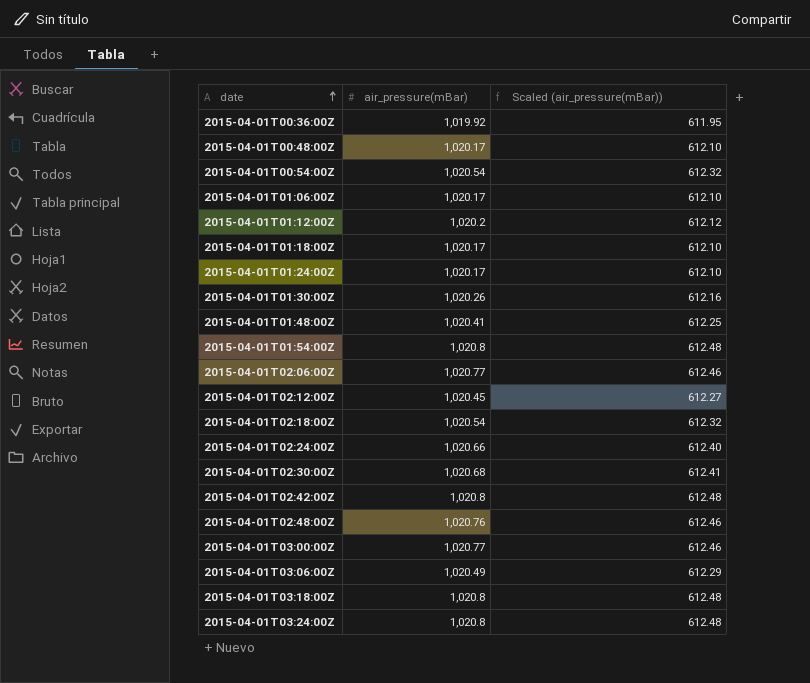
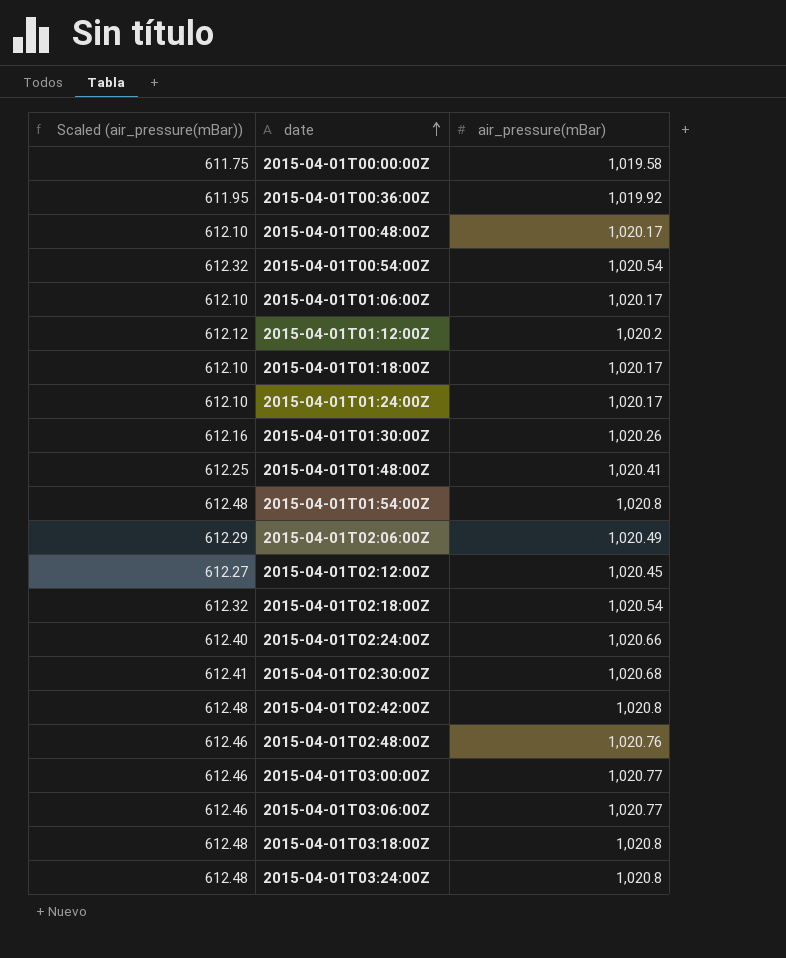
column Scaled (air_pressure(mBar)) | position: 3 -> 1
row 2015-04-01T00:00:00Z: none -> 611.75 | 1,019.58
2015-04-01T02:06:00Z | Scaled (air_pressure(mBar)): 612.46 -> 612.29
2015-04-01T02:06:00Z | air_pressure(mBar): 1,020.77 -> 1,020.49
2015-04-01T03:06:00Z | Scaled (air_pressure(mBar)): 612.29 -> 612.46
2015-04-01T03:06:00Z | air_pressure(mBar): 1,020.49 -> 1,020.77

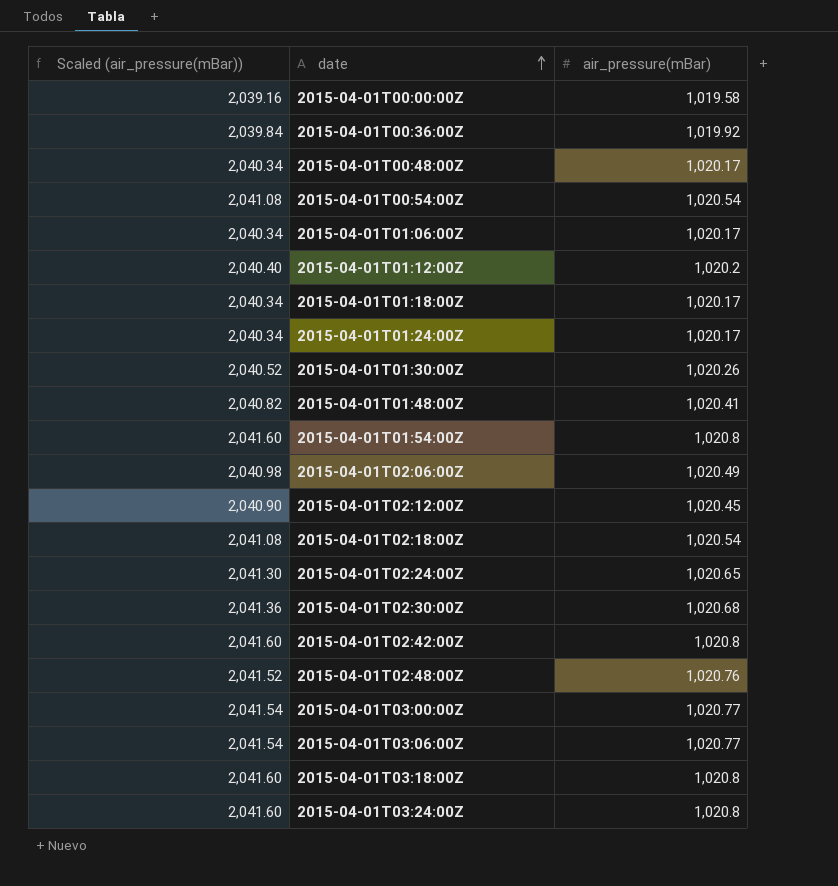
column Scaled (air_pressure(mBar)) | formula: [air_pressure(mBar)] * 0.6 -> [air_pressure(mBar)] * 2
2015-04-01T02:24:00Z | air_pressure(mBar): 1,020.66 -> 1,020.65

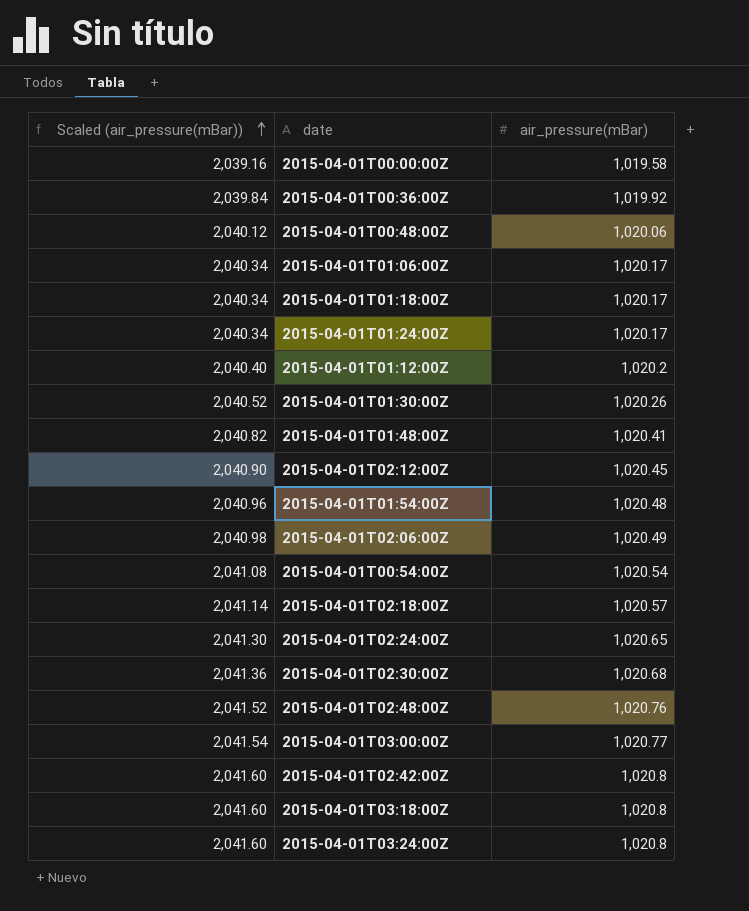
row order: date ascending -> Scaled (air_pressure(mBar)) ascending
row 2015-04-01T03:06:00Z: 2,041.54 | 1,020.77 -> none
2015-04-01T00:48:00Z | Scaled (air_pressure(mBar)): 2,040.34 -> 2,040.12
2015-04-01T00:48:00Z | air_pressure(mBar): 1,020.17 -> 1,020.06
2015-04-01T01:54:00Z | Scaled (air_pressure(mBar)): 2,041.60 -> 2,040.96
2015-04-01T01:54:00Z | air_pressure(mBar): 1,020.8 -> 1,020.48
2015-04-01T02:18:00Z | Scaled (air_pressure(mBar)): 2,041.08 -> 2,041.14
2015-04-01T02:18:00Z | air_pressure(mBar): 1,020.54 -> 1,020.57

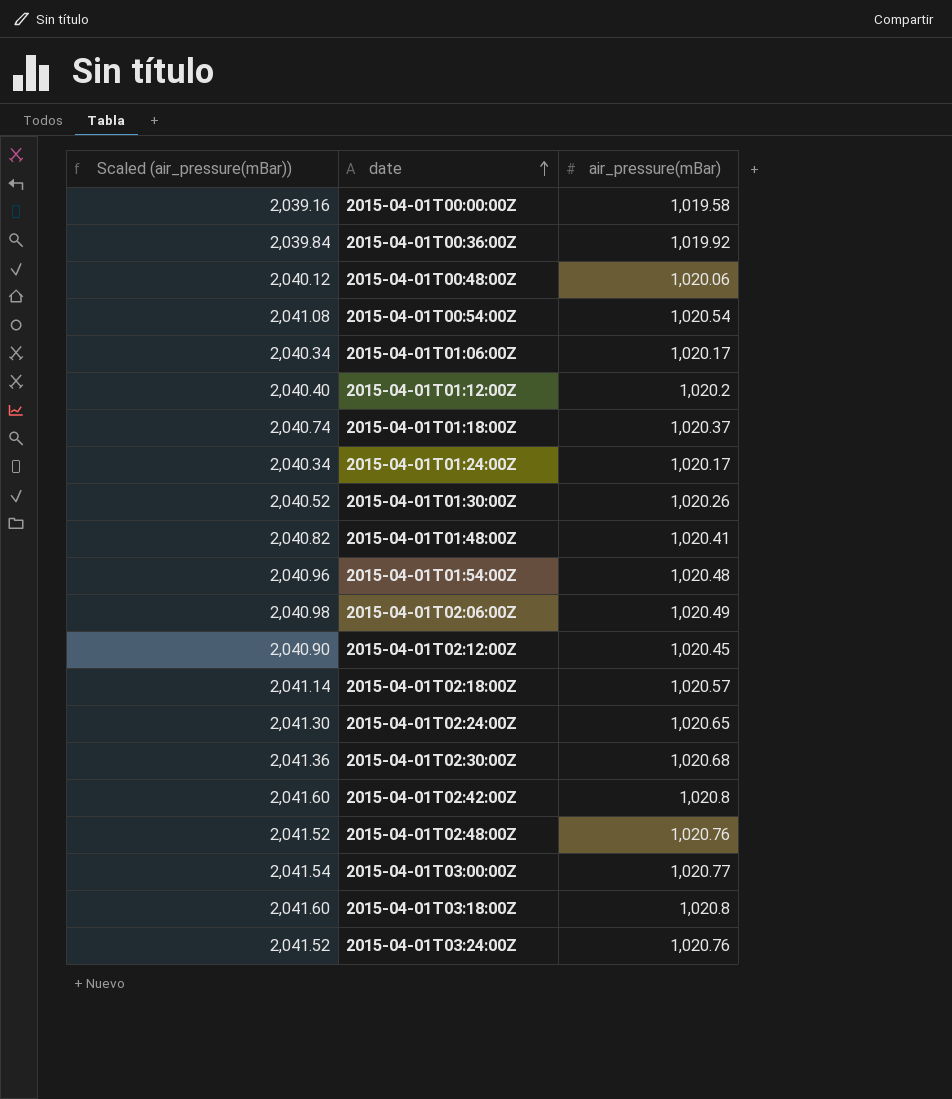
row order: Scaled (air_pressure(mBar)) ascending -> date ascending
2015-04-01T01:18:00Z | Scaled (air_pressure(mBar)): 2,040.34 -> 2,040.74
2015-04-01T01:18:00Z | air_pressure(mBar): 1,020.17 -> 1,020.37
2015-04-01T03:24:00Z | Scaled (air_pressure(mBar)): 2,041.60 -> 2,041.52
2015-04-01T03:24:00Z | air_pressure(mBar): 1,020.8 -> 1,020.76

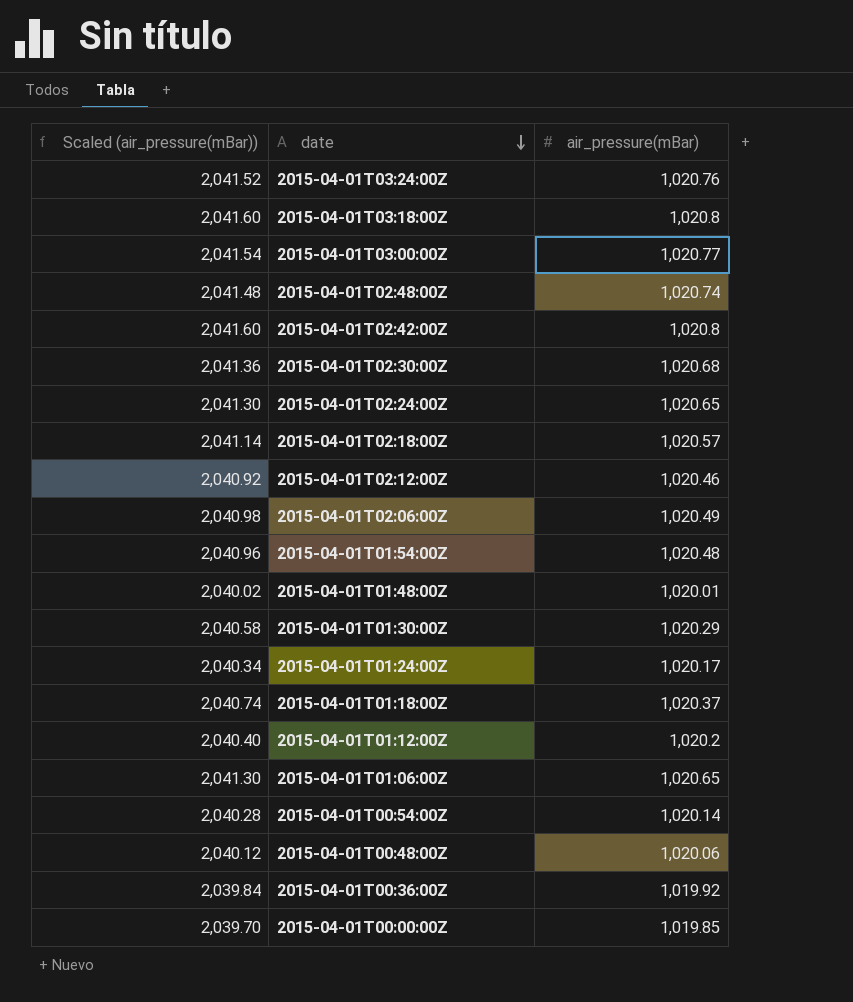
row order: date ascending -> date descending
2015-04-01T02:48:00Z | Scaled (air_pressure(mBar)): 2,041.52 -> 2,041.48
2015-04-01T02:48:00Z | air_pressure(mBar): 1,020.76 -> 1,020.74
2015-04-01T02:12:00Z | Scaled (air_pressure(mBar)): 2,040.90 -> 2,040.92
2015-04-01T02:12:00Z | air_pressure(mBar): 1,020.45 -> 1,020.46
2015-04-01T01:48:00Z | Scaled (air_pressure(mBar)): 2,040.82 -> 2,040.02
2015-04-01T01:48:00Z | air_pressure(mBar): 1,020.41 -> 1,020.01
2015-04-01T01:30:00Z | Scaled (air_pressure(mBar)): 2,040.52 -> 2,040.58
2015-04-01T01:30:00Z | air_pressure(mBar): 1,020.26 -> 1,020.29
2015-04-01T01:06:00Z | Scaled (air_pressure(mBar)): 2,040.34 -> 2,041.30
2015-04-01T01:06:00Z | air_pressure(mBar): 1,020.17 -> 1,020.65
2015-04-01T00:54:00Z | Scaled (air_pressure(mBar)): 2,041.08 -> 2,040.28
2015-04-01T00:54:00Z | air_pressure(mBar): 1,020.54 -> 1,020.14
2015-04-01T00:00:00Z | Scaled (air_pressure(mBar)): 2,039.16 -> 2,039.70
2015-04-01T00:00:00Z | air_pressure(mBar): 1,019.58 -> 1,019.85

